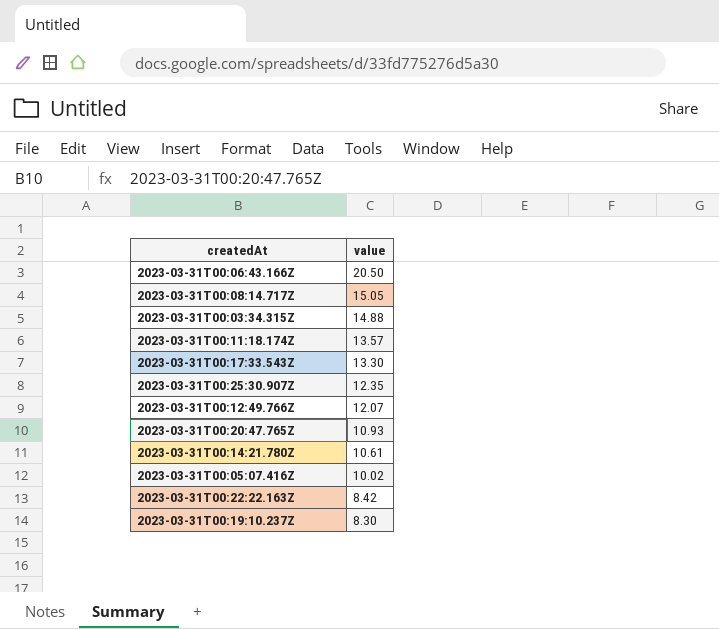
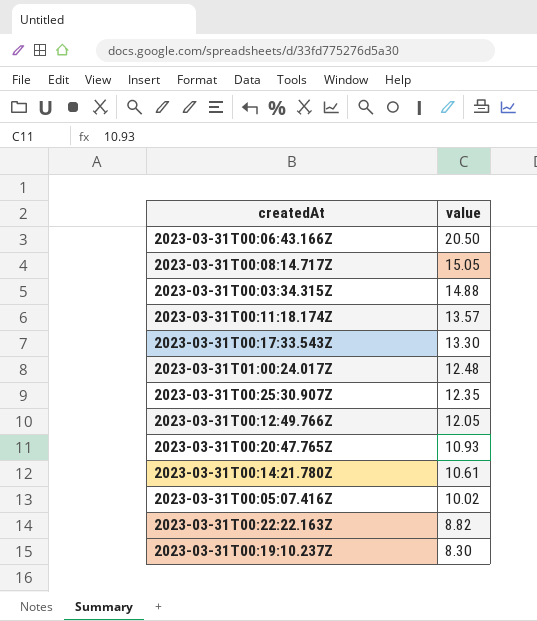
row 2023-03-31T01:00:24.017Z: none -> 12.48
2023-03-31T00:12:49.766Z | value: 12.07 -> 12.05
2023-03-31T00:22:22.163Z | value: 8.42 -> 8.82

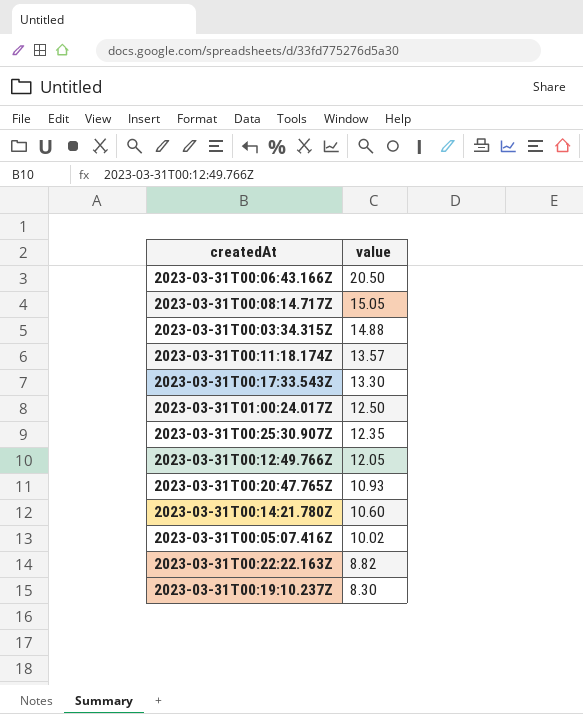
2023-03-31T01:00:24.017Z | value: 12.48 -> 12.50
2023-03-31T00:14:21.780Z | value: 10.61 -> 10.60

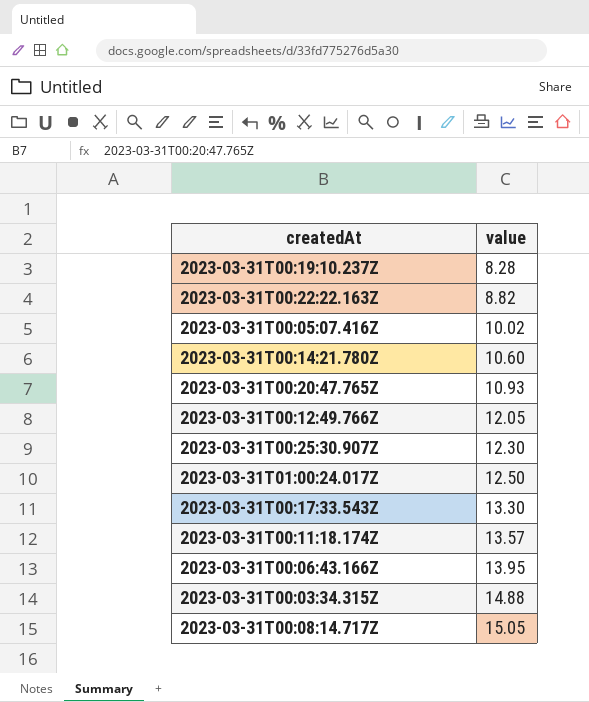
row order: value descending -> value ascending
2023-03-31T00:19:10.237Z | value: 8.30 -> 8.28
2023-03-31T00:25:30.907Z | value: 12.35 -> 12.30
2023-03-31T00:06:43.166Z | value: 20.50 -> 13.95

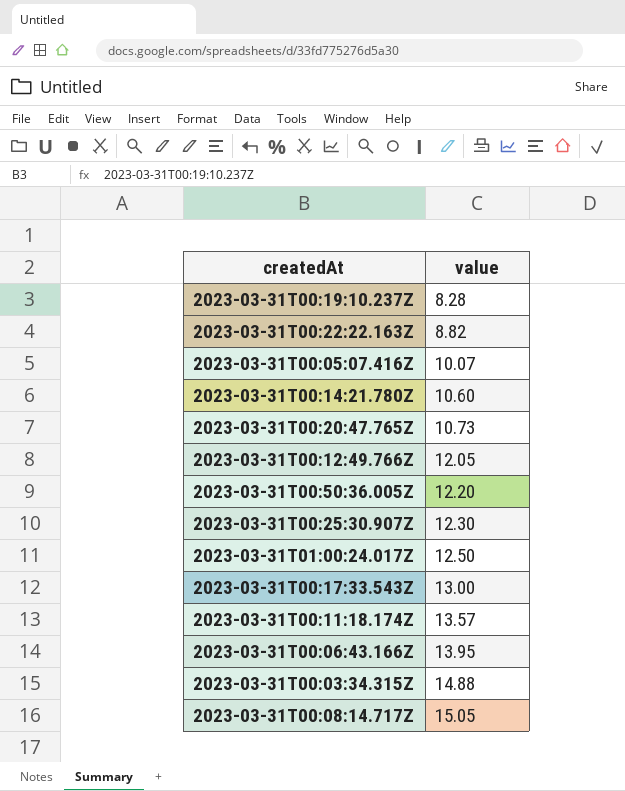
2023-03-31T00:05:07.416Z | value: 10.02 -> 10.07
2023-03-31T00:20:47.765Z | value: 10.93 -> 10.73
row 2023-03-31T00:50:36.005Z: none -> 12.20
2023-03-31T00:17:33.543Z | value: 13.30 -> 13.00

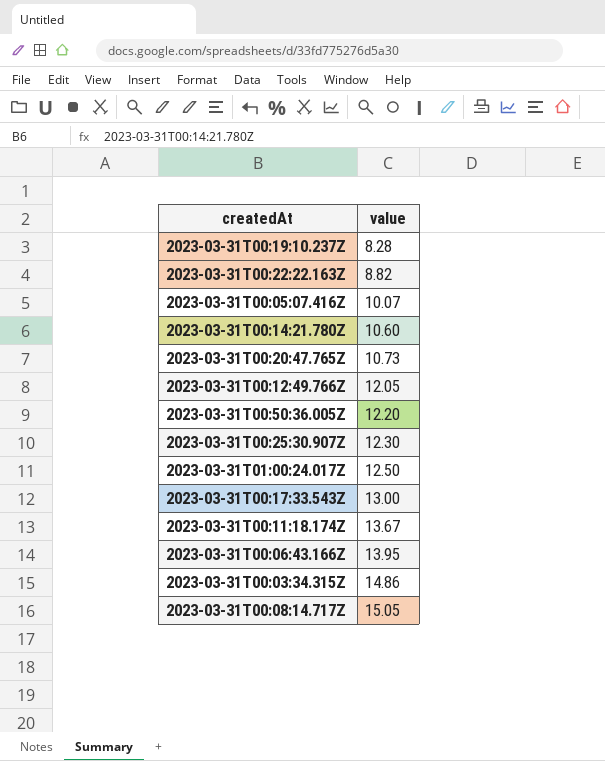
2023-03-31T00:11:18.174Z | value: 13.57 -> 13.67
2023-03-31T00:03:34.315Z | value: 14.88 -> 14.86

